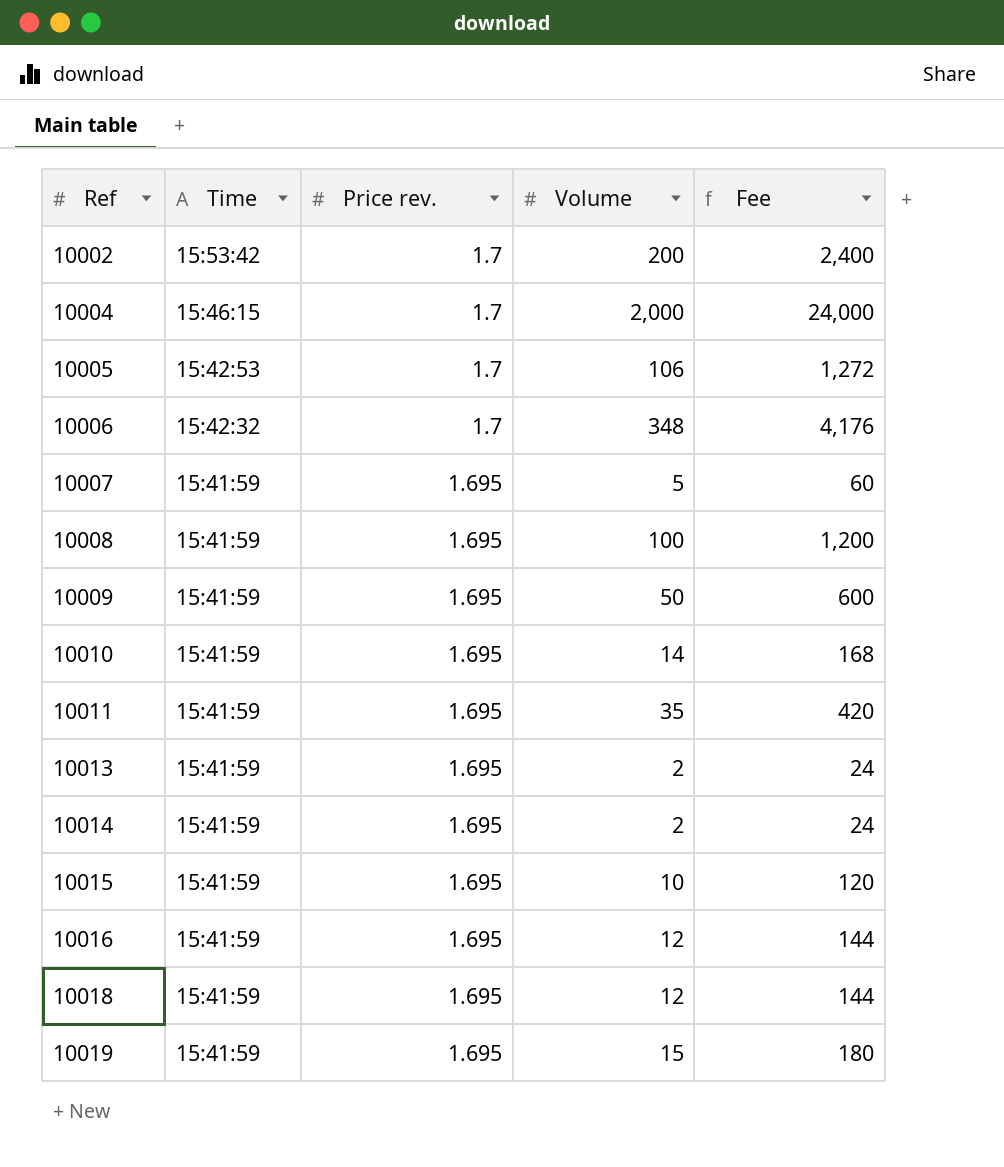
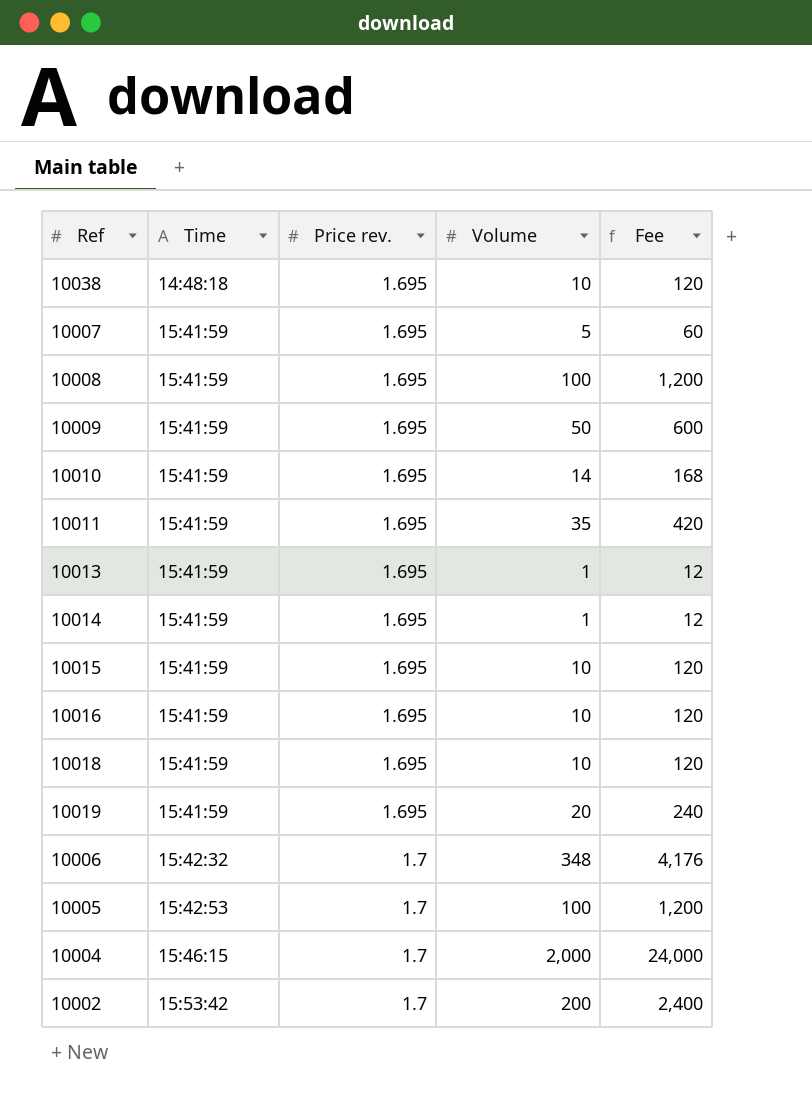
row order: Ref ascending -> Time ascending
row 10038: none -> 14:48:18 | 1.695 | 10 | 120
10013 | Volume: 2 -> 1
10013 | Fee: 24 -> 12
10014 | Volume: 2 -> 1
10014 | Fee: 24 -> 12
10016 | Volume: 12 -> 10
10016 | Fee: 144 -> 120
10018 | Volume: 12 -> 10
10018 | Fee: 144 -> 120
10019 | Volume: 15 -> 20
10019 | Fee: 180 -> 240
10005 | Volume: 106 -> 100
10005 | Fee: 1,272 -> 1,200

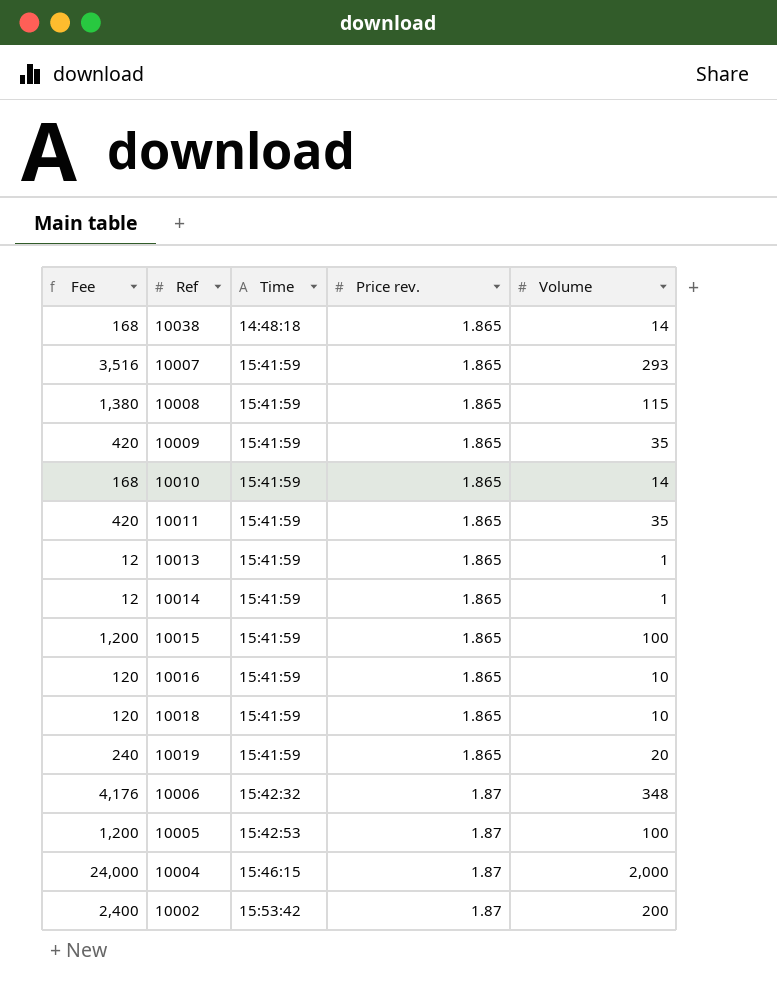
column Fee | position: 5 -> 1
10038 | Fee: 120 -> 168
10038 | Price rev.: 1.695 -> 1.865
10038 | Volume: 10 -> 14
10007 | Fee: 60 -> 3,516
10007 | Price rev.: 1.695 -> 1.865
10007 | Volume: 5 -> 293
10008 | Fee: 1,200 -> 1,380
10008 | Price rev.: 1.695 -> 1.865
10008 | Volume: 100 -> 115
10009 | Fee: 600 -> 420
10009 | Price rev.: 1.695 -> 1.865
10009 | Volume: 50 -> 35
10010 | Price rev.: 1.695 -> 1.865
10011 | Price rev.: 1.695 -> 1.865
10013 | Price rev.: 1.695 -> 1.865
10014 | Price rev.: 1.695 -> 1.865
10015 | Fee: 120 -> 1,200
10015 | Price rev.: 1.695 -> 1.865
10015 | Volume: 10 -> 100
10016 | Price rev.: 1.695 -> 1.865
10018 | Price rev.: 1.695 -> 1.865
10019 | Price rev.: 1.695 -> 1.865
10006 | Price rev.: 1.7 -> 1.87
10005 | Price rev.: 1.7 -> 1.87
10004 | Price rev.: 1.7 -> 1.87
10002 | Price rev.: 1.7 -> 1.87

